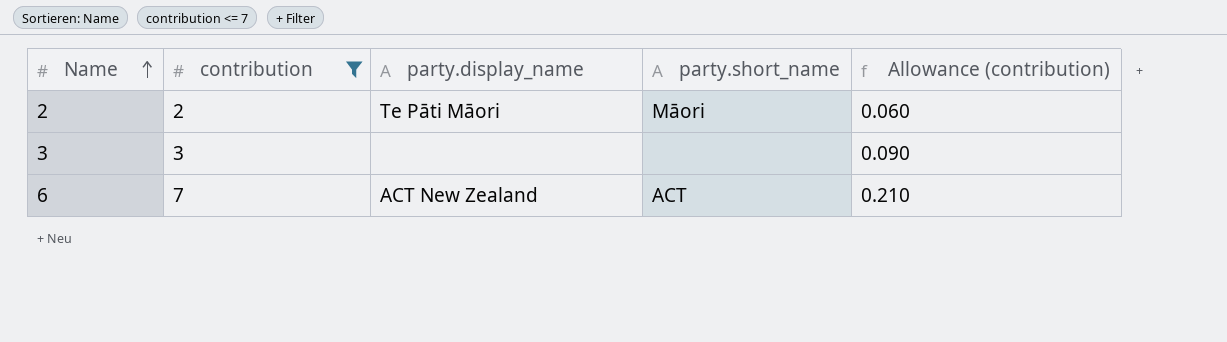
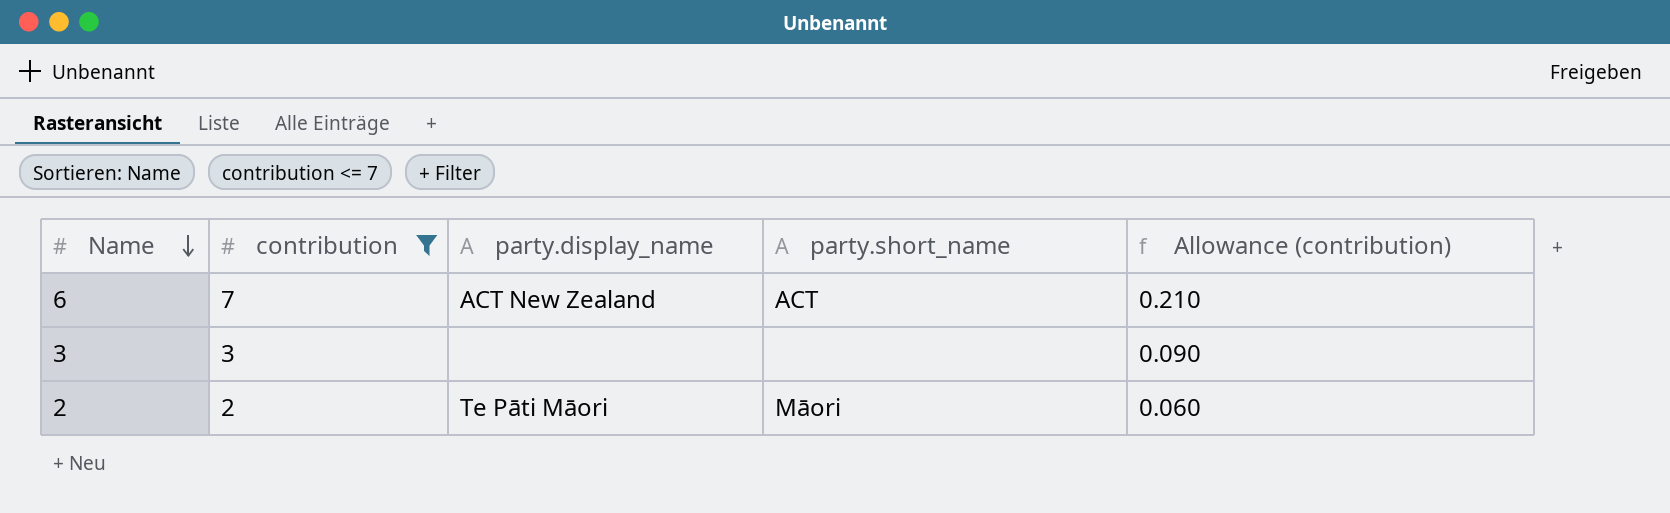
row order: Name ascending -> Name descending

